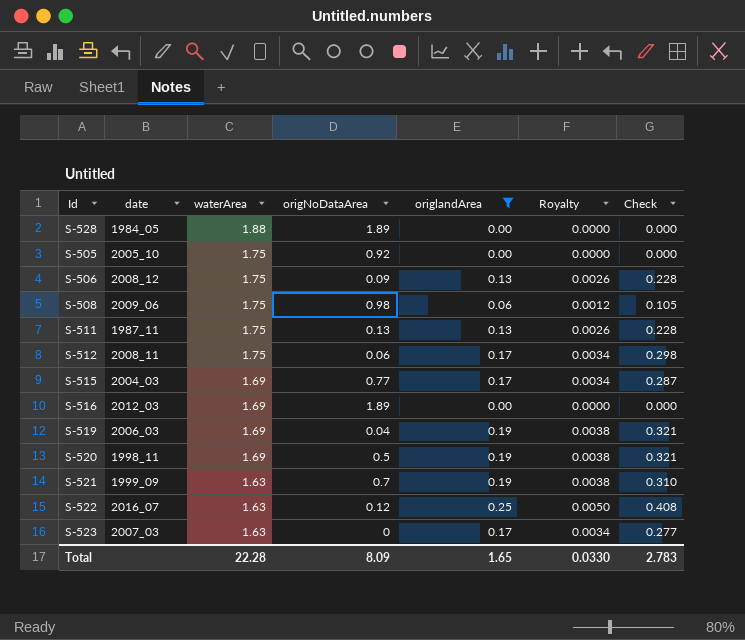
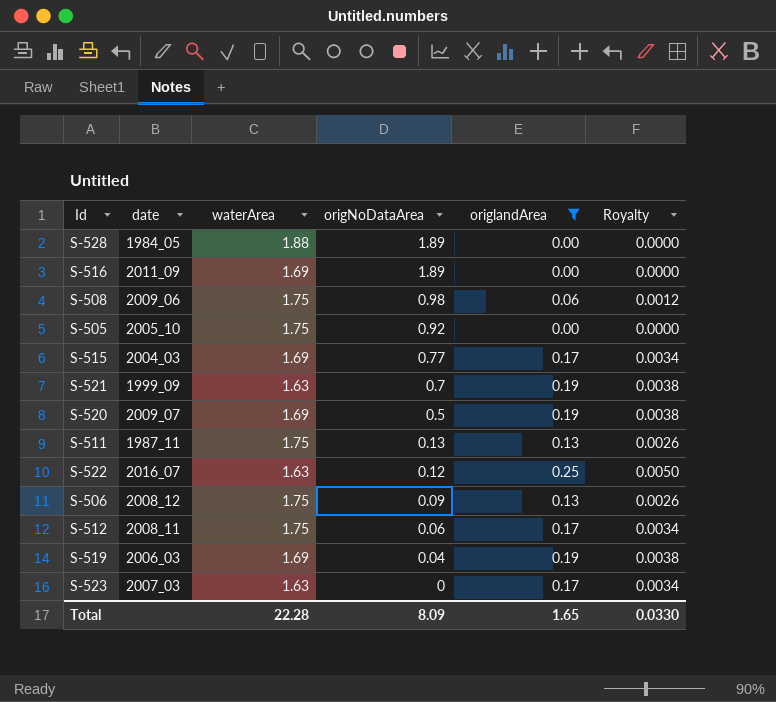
row order: waterArea descending -> origNoDataArea descending
column Check | formula: [waterArea] * [origlandArea] -> none
S-516 | date: 2012_03 -> 2011_09
S-520 | date: 1998_11 -> 2009_07

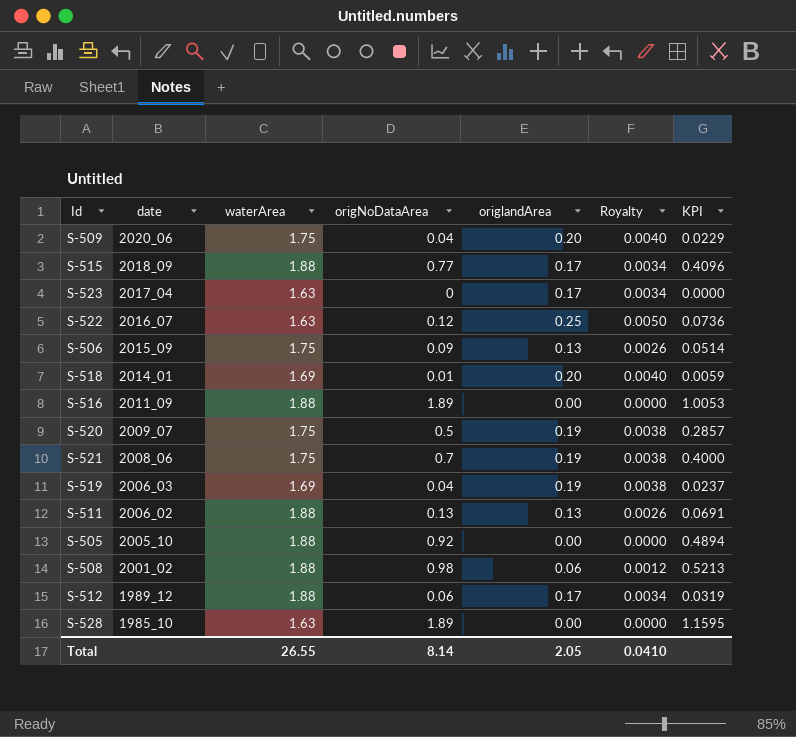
filter: origlandArea != 0.20 -> none
row order: origNoDataArea descending -> date descending
column KPI | formula: none -> [origNoDataArea] / [waterArea]
S-515 | date: 2004_03 -> 2018_09
S-515 | waterArea: 1.69 -> 1.88
S-523 | date: 2007_03 -> 2017_04
S-506 | date: 2008_12 -> 2015_09
S-516 | waterArea: 1.69 -> 1.88
S-520 | waterArea: 1.69 -> 1.75
S-521 | date: 1999_09 -> 2008_06
S-521 | waterArea: 1.63 -> 1.75
S-511 | date: 1987_11 -> 2006_02
S-511 | waterArea: 1.75 -> 1.88
S-505 | waterArea: 1.75 -> 1.88
S-508 | date: 2009_06 -> 2001_02
S-508 | waterArea: 1.75 -> 1.88
S-512 | date: 2008_11 -> 1989_12
S-512 | waterArea: 1.75 -> 1.88
S-528 | date: 1984_05 -> 1985_10
S-528 | waterArea: 1.88 -> 1.63
Total | waterArea: 22.28 -> 26.55
Total | origNoDataArea: 8.09 -> 8.14
Total | origlandArea: 1.65 -> 2.05
Total | Royalty: 0.0330 -> 0.0410

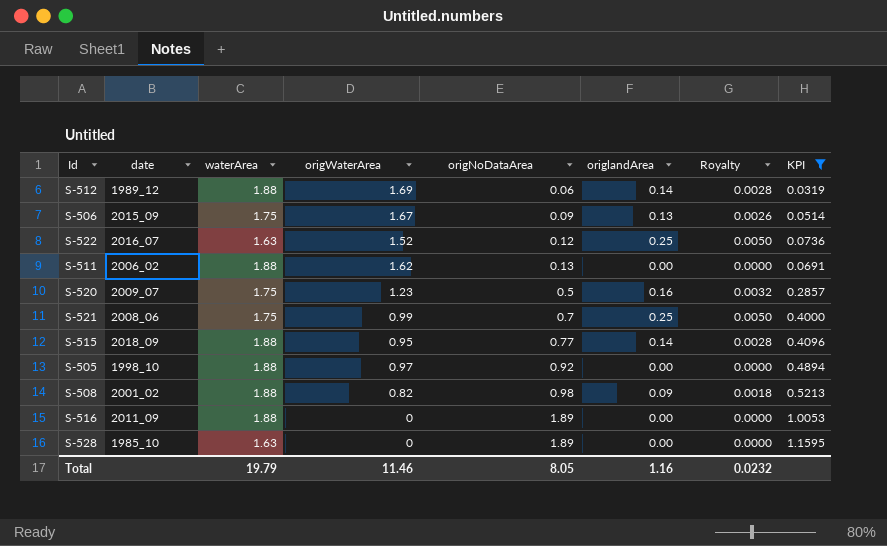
filter: none -> KPI >= 0.0319
row order: date descending -> origNoDataArea ascending
column origWaterArea | position: none -> 4
S-512 | origlandArea: 0.17 -> 0.14
S-512 | Royalty: 0.0034 -> 0.0028
S-511 | origlandArea: 0.13 -> 0.00
S-511 | Royalty: 0.0026 -> 0.0000
S-520 | origlandArea: 0.19 -> 0.16
S-520 | Royalty: 0.0038 -> 0.0032
S-521 | origlandArea: 0.19 -> 0.25
S-521 | Royalty: 0.0038 -> 0.0050
S-515 | origlandArea: 0.17 -> 0.14
S-515 | Royalty: 0.0034 -> 0.0028
S-505 | date: 2005_10 -> 1998_10
S-508 | origlandArea: 0.06 -> 0.09
S-508 | Royalty: 0.0012 -> 0.0018
Total | waterArea: 26.55 -> 19.79
Total | origNoDataArea: 8.14 -> 8.05
Total | origlandArea: 2.05 -> 1.16
Total | Royalty: 0.0410 -> 0.0232

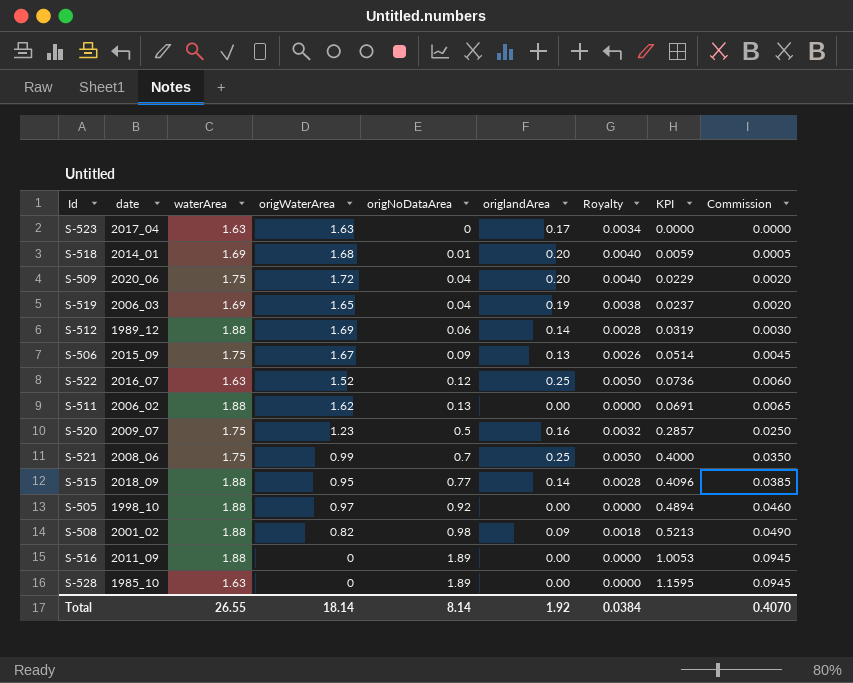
filter: KPI >= 0.0319 -> none
column Commission | formula: none -> [origNoDataArea] * 0.05
Total | waterArea: 19.79 -> 26.55
Total | origWaterArea: 11.46 -> 18.14
Total | origNoDataArea: 8.05 -> 8.14
Total | origlandArea: 1.16 -> 1.92
Total | Royalty: 0.0232 -> 0.0384

